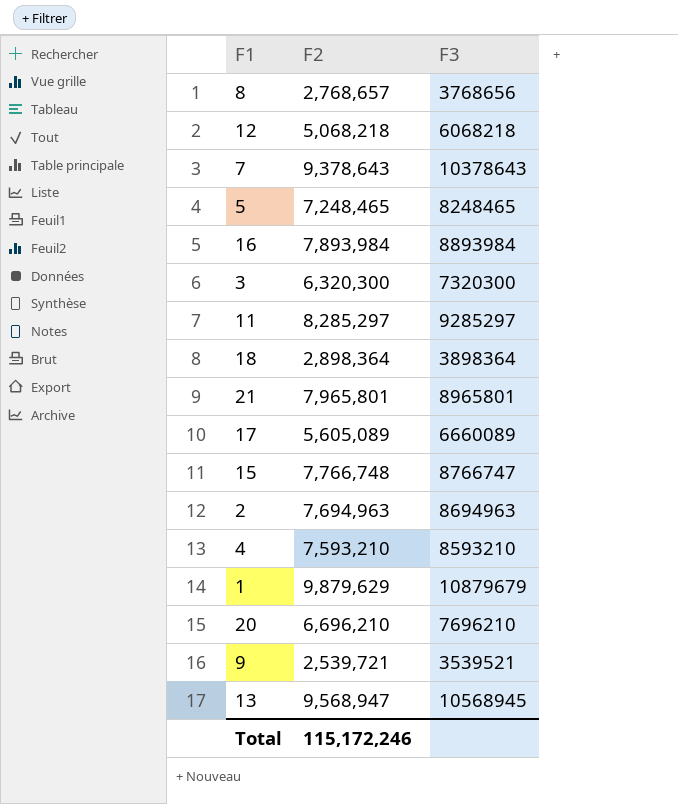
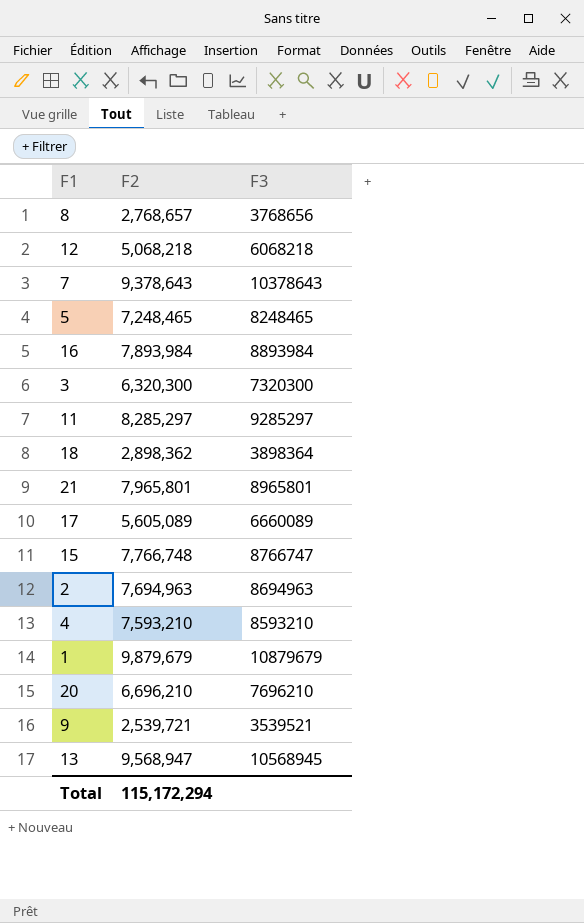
18 | F2: 2,898,364 -> 2,898,362
1 | F2: 9,879,629 -> 9,879,679
Total | F2: 115,172,246 -> 115,172,294

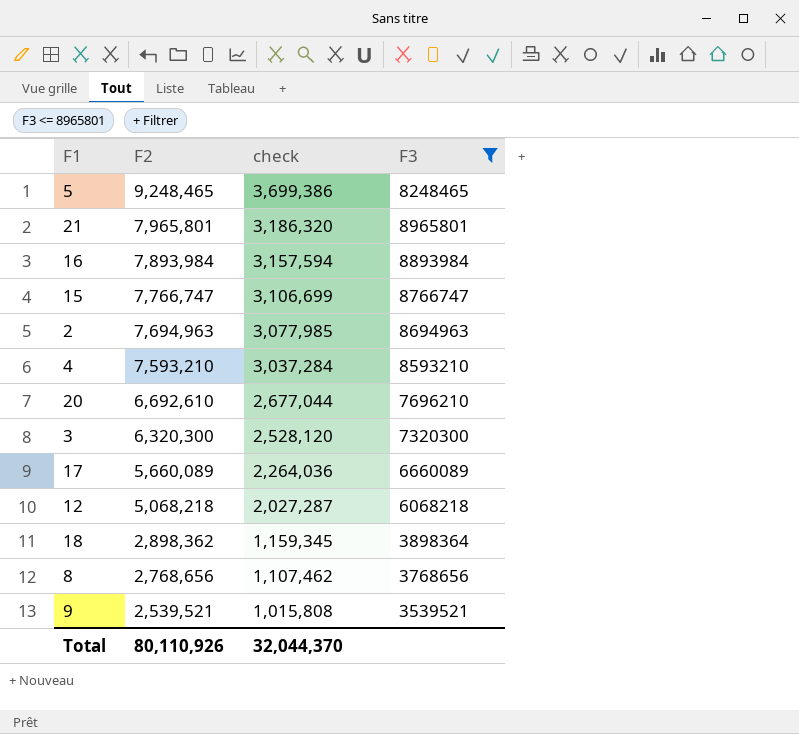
filter: none -> F3 <= 8965801
row order: none -> F2 descending
column check | formula: none -> [F2] * 0.4
5 | F2: 7,248,465 -> 9,248,465
15 | F2: 7,766,748 -> 7,766,747
20 | F2: 6,696,210 -> 6,692,610
17 | F2: 5,605,089 -> 5,660,089
8 | F2: 2,768,657 -> 2,768,656
9 | F2: 2,539,721 -> 2,539,521
Total | F2: 115,172,294 -> 80,110,926

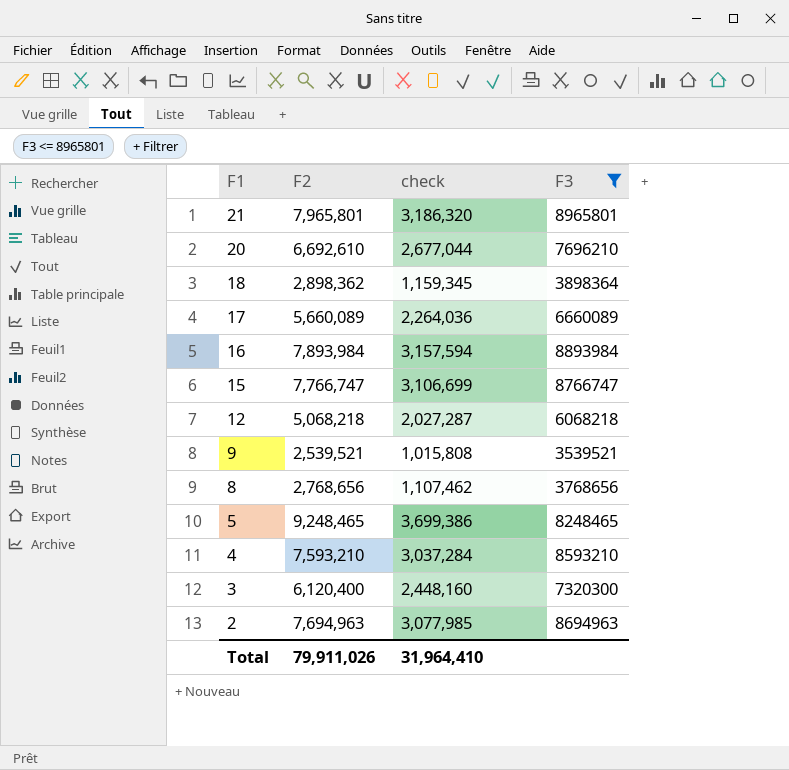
row order: F2 descending -> F1 descending
3 | F2: 6,320,300 -> 6,120,400
3 | check: 2,528,120 -> 2,448,160
Total | F2: 80,110,926 -> 79,911,026
Total | check: 32,044,370 -> 31,964,410

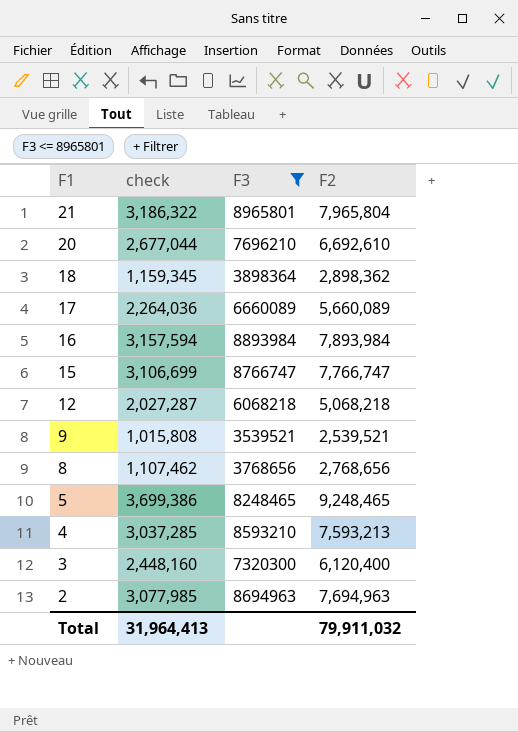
column F2 | position: 2 -> 4
21 | check: 3,186,320 -> 3,186,322
21 | F2: 7,965,801 -> 7,965,804
4 | check: 3,037,284 -> 3,037,285
4 | F2: 7,593,210 -> 7,593,213
Total | check: 31,964,410 -> 31,964,413
Total | F2: 79,911,026 -> 79,911,032

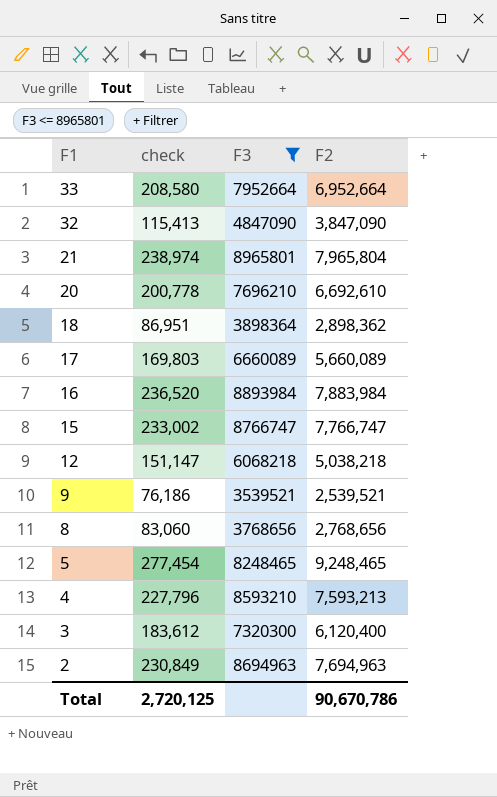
column check | formula: [F2] * 0.4 -> [F2] * 0.03
row 33: none -> 208,580 | 7952664 | 6,952,664
row 32: none -> 115,413 | 4847090 | 3,847,090
16 | F2: 7,893,984 -> 7,883,984
12 | F2: 5,068,218 -> 5,038,218
Total | check: 31,964,413 -> 2,720,125
Total | F2: 79,911,032 -> 90,670,786

